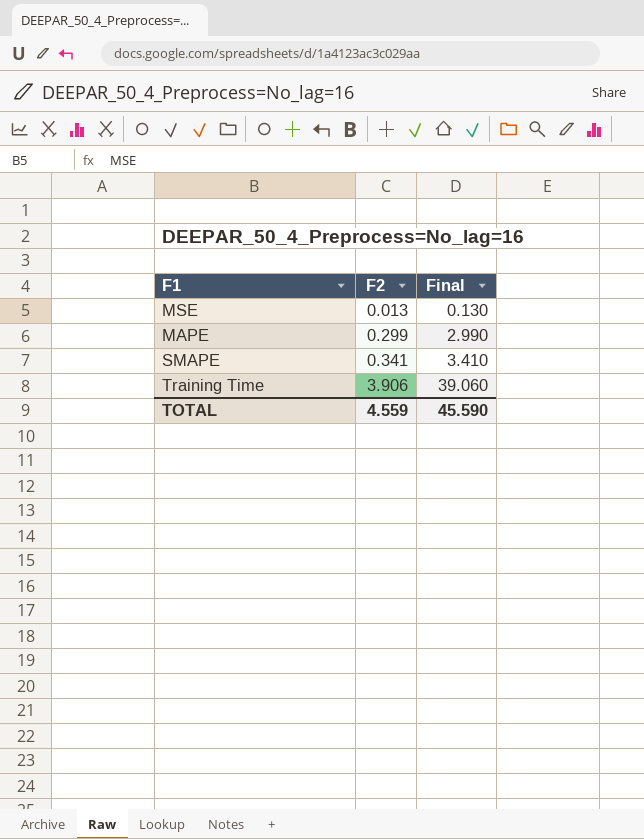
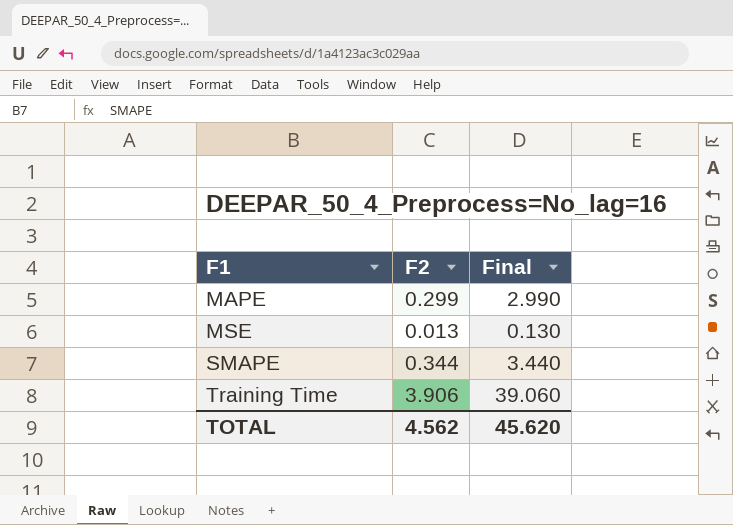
row order: F2 ascending -> F1 ascending
SMAPE | F2: 0.341 -> 0.344
SMAPE | Final: 3.410 -> 3.440
TOTAL | F2: 4.559 -> 4.562
TOTAL | Final: 45.590 -> 45.620

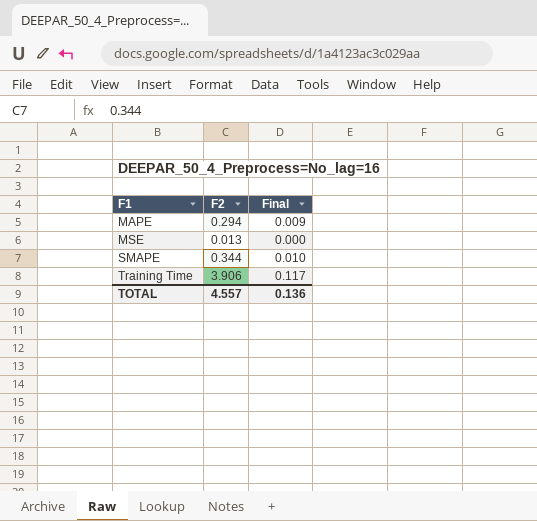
column Final | formula: [F2] * 10 -> [F2] * 0.03
MAPE | F2: 0.299 -> 0.294
TOTAL | F2: 4.562 -> 4.557
TOTAL | Final: 45.620 -> 0.136

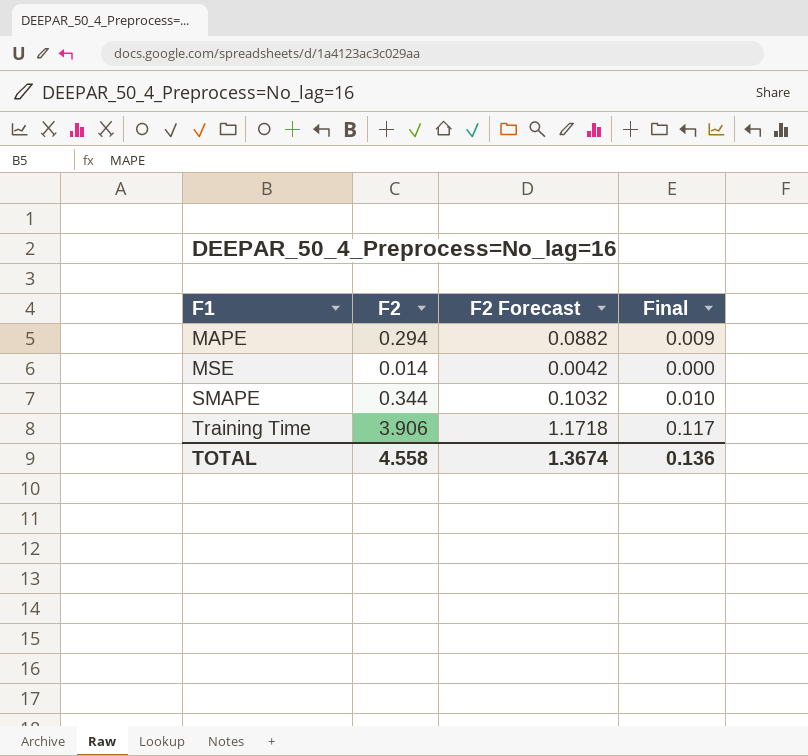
column F2 Forecast | formula: none -> [F2] * 0.3
MSE | F2: 0.013 -> 0.014
TOTAL | F2: 4.557 -> 4.558

